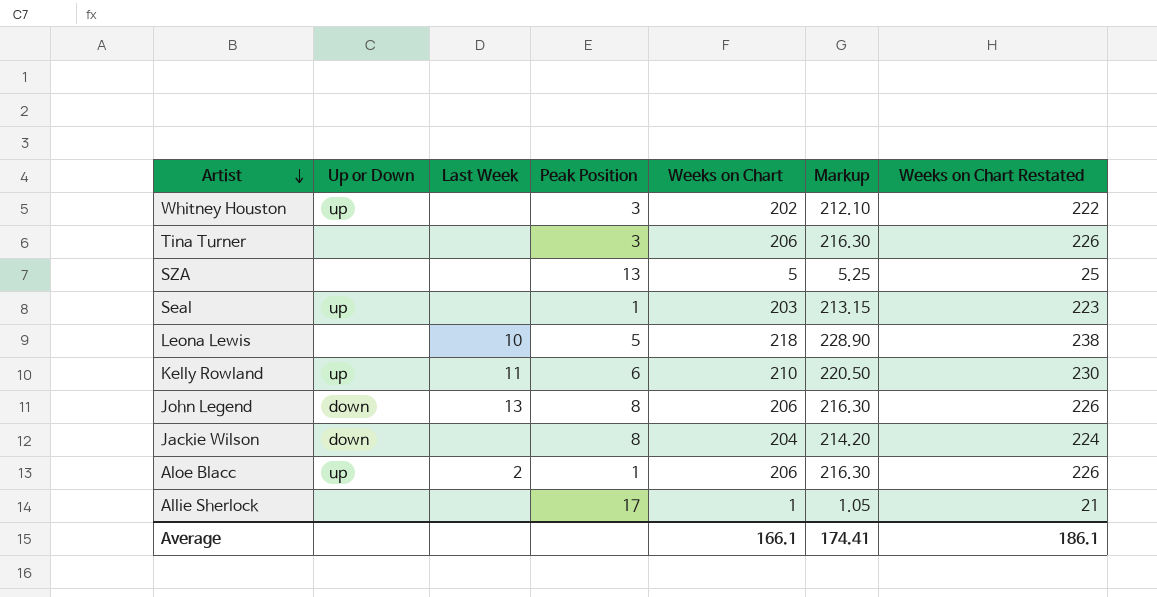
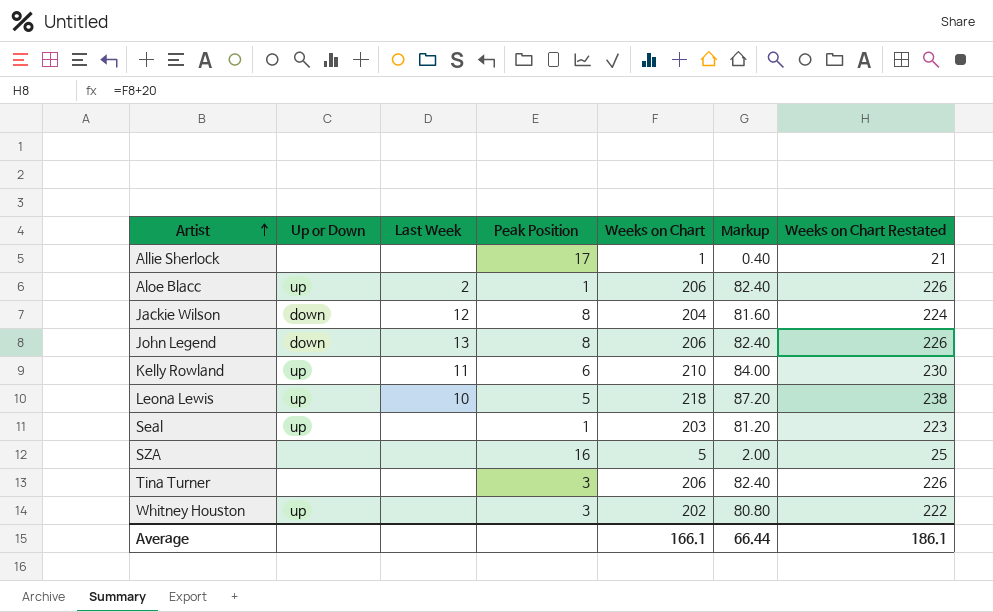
row order: Artist descending -> Artist ascending
column Markup | formula: [Weeks on Chart] * 1.05 -> [Weeks on Chart] * 0.4
Jackie Wilson | Last Week: none -> 12
Leona Lewis | Up or Down: none -> up
SZA | Peak Position: 13 -> 16
Average | Markup: 174.41 -> 66.44

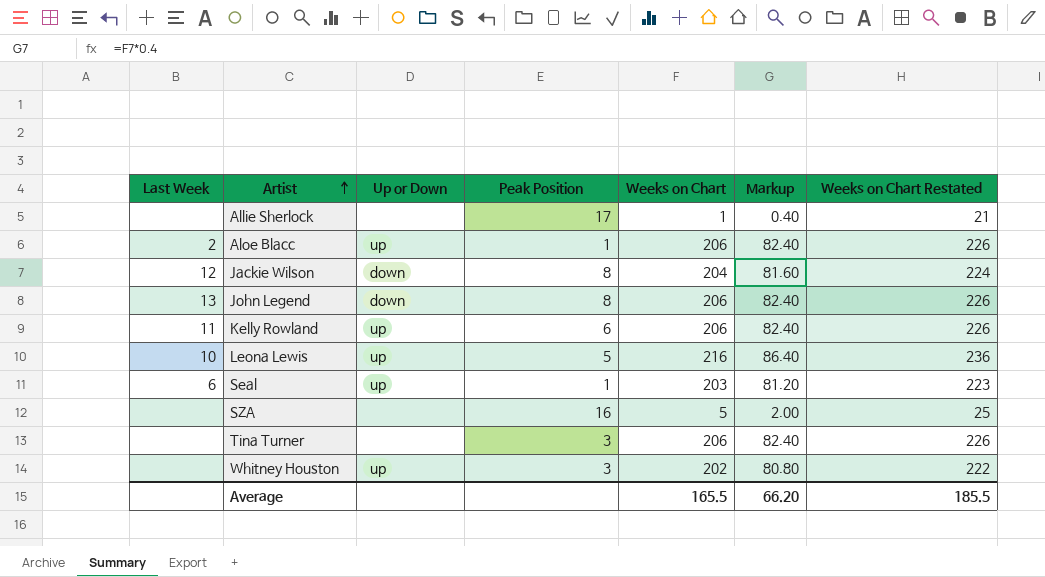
column Last Week | position: 3 -> 1
Kelly Rowland | Weeks on Chart: 210 -> 206
Kelly Rowland | Markup: 84.00 -> 82.40
Kelly Rowland | Weeks on Chart Restated: 230 -> 226
Leona Lewis | Weeks on Chart: 218 -> 216
Leona Lewis | Markup: 87.20 -> 86.40
Leona Lewis | Weeks on Chart Restated: 238 -> 236
Seal | Last Week: none -> 6
Average | Weeks on Chart: 166.1 -> 165.5
Average | Markup: 66.44 -> 66.20
Average | Weeks on Chart Restated: 186.1 -> 185.5

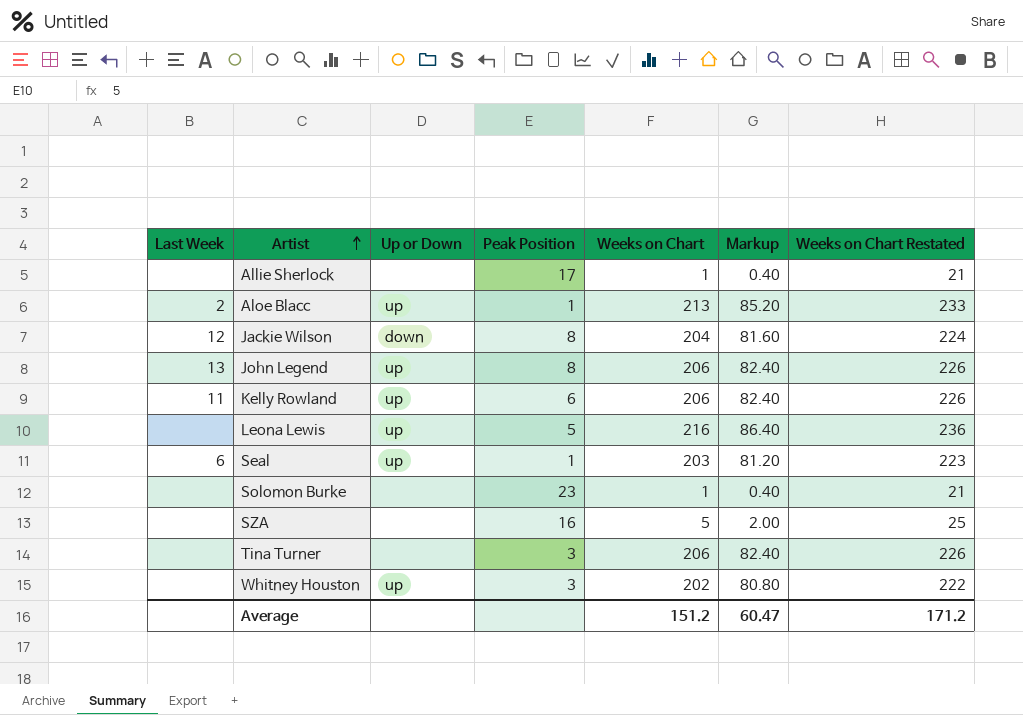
Aloe Blacc | Weeks on Chart: 206 -> 213
Aloe Blacc | Markup: 82.40 -> 85.20
Aloe Blacc | Weeks on Chart Restated: 226 -> 233
John Legend | Up or Down: down -> up
Leona Lewis | Last Week: 10 -> none
row Solomon Burke: none -> none | none | 23 | 1 | 0.40 | 21
Average | Weeks on Chart: 165.5 -> 151.2
Average | Markup: 66.20 -> 60.47
Average | Weeks on Chart Restated: 185.5 -> 171.2

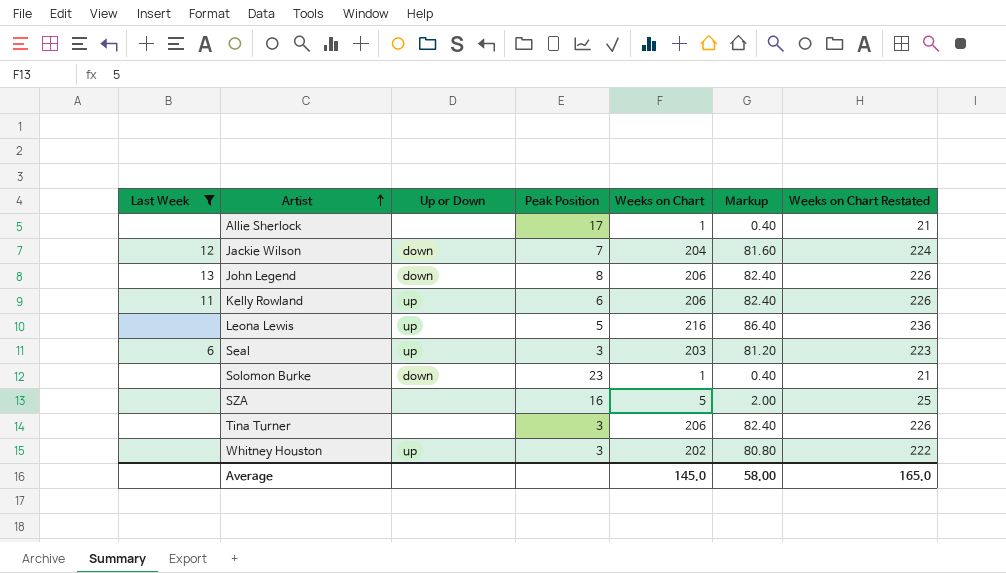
filter: none -> Last Week != 2
Jackie Wilson | Peak Position: 8 -> 7
John Legend | Up or Down: up -> down
Seal | Peak Position: 1 -> 3
Solomon Burke | Up or Down: none -> down
Average | Weeks on Chart: 151.2 -> 145.0
Average | Markup: 60.47 -> 58.00
Average | Weeks on Chart Restated: 171.2 -> 165.0

